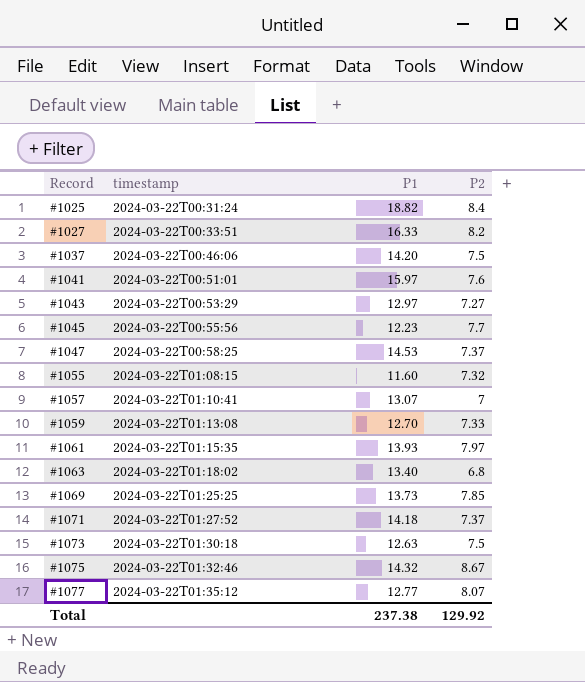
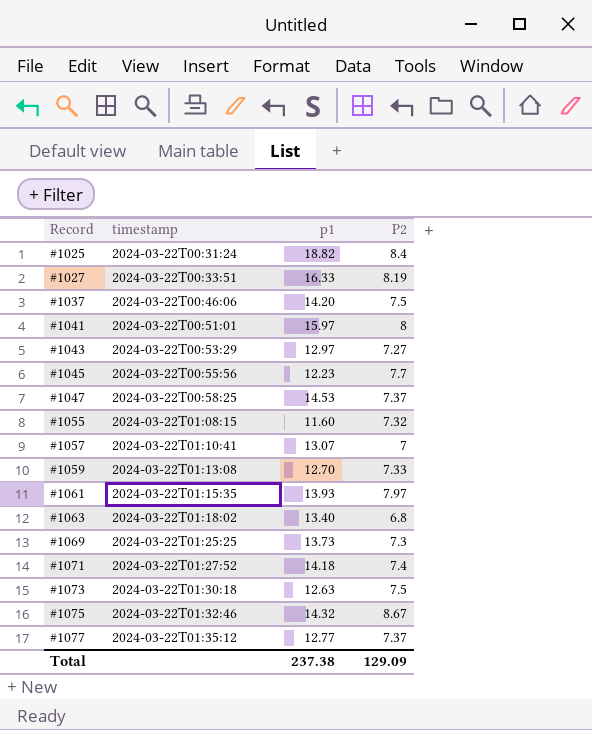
column name: P1 -> p1
#1027 | P2: 8.2 -> 8.19
#1041 | P2: 7.6 -> 8
#1069 | P2: 7.85 -> 7.3
#1071 | P2: 7.37 -> 7.4
#1077 | P2: 8.07 -> 7.37
Total | P2: 129.92 -> 129.09

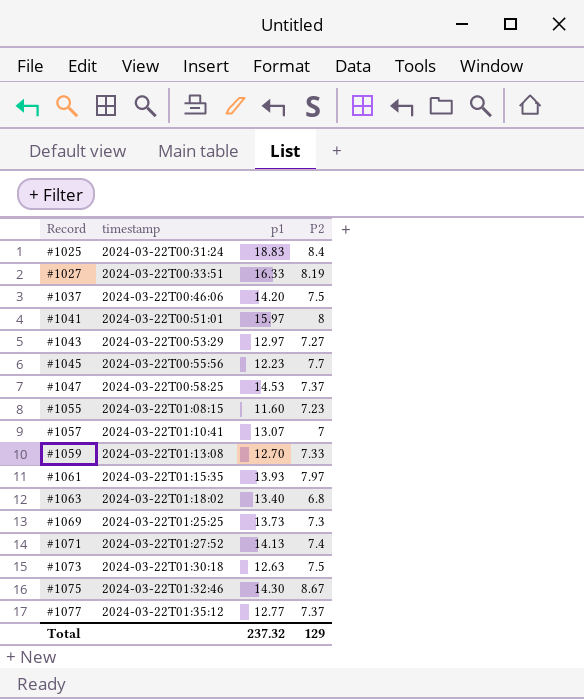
#1025 | p1: 18.82 -> 18.83
#1055 | P2: 7.32 -> 7.23
#1071 | p1: 14.18 -> 14.13
#1075 | p1: 14.32 -> 14.30
Total | p1: 237.38 -> 237.32
Total | P2: 129.09 -> 129

